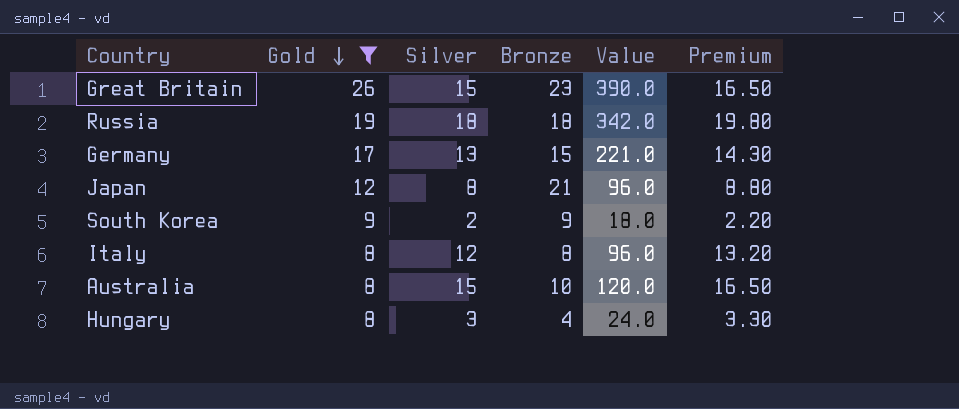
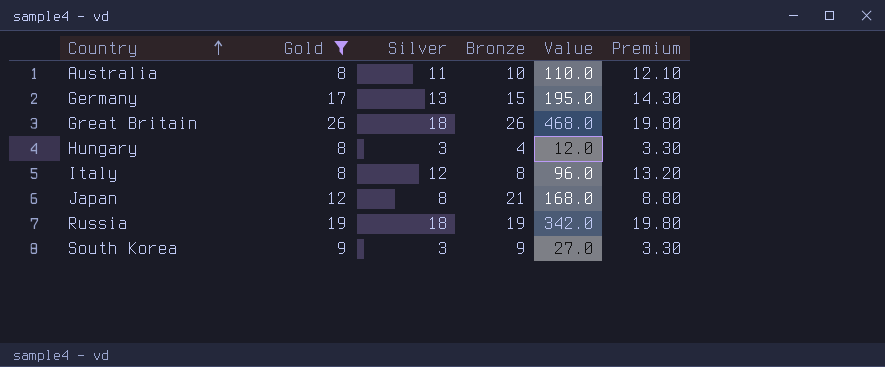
row order: Gold descending -> Country ascending
column Value | formula: [Gold] * [Silver] -> [Silver] * [Bronze]
Australia | Silver: 15 -> 11
Australia | Premium: 16.50 -> 12.10
Great Britain | Silver: 15 -> 18
Great Britain | Bronze: 23 -> 26
Great Britain | Premium: 16.50 -> 19.80
Russia | Bronze: 18 -> 19
South Korea | Silver: 2 -> 3
South Korea | Premium: 2.20 -> 3.30

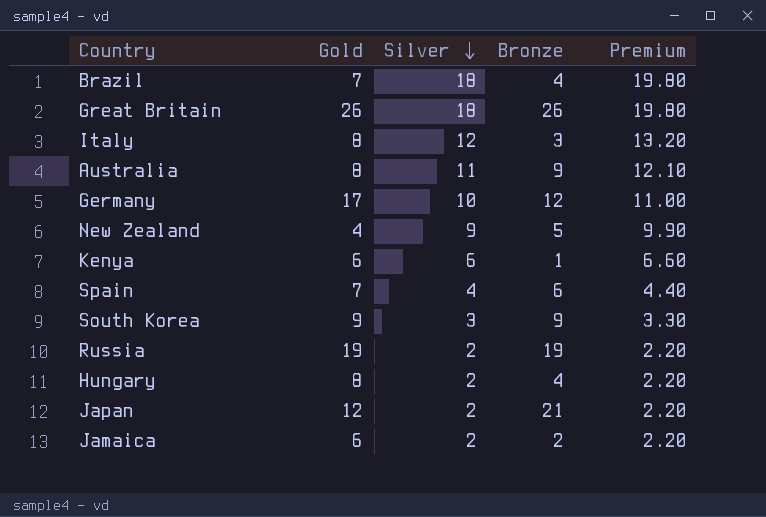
filter: Gold >= 8 -> none
row order: Country ascending -> Silver descending
column Value | formula: [Silver] * [Bronze] -> none
Italy | Bronze: 8 -> 3
Australia | Bronze: 10 -> 9
Germany | Silver: 13 -> 10
Germany | Bronze: 15 -> 12
Germany | Premium: 14.30 -> 11.00
Russia | Silver: 18 -> 2
Russia | Premium: 19.80 -> 2.20
Hungary | Silver: 3 -> 2
Hungary | Premium: 3.30 -> 2.20
Japan | Silver: 8 -> 2
Japan | Premium: 8.80 -> 2.20

